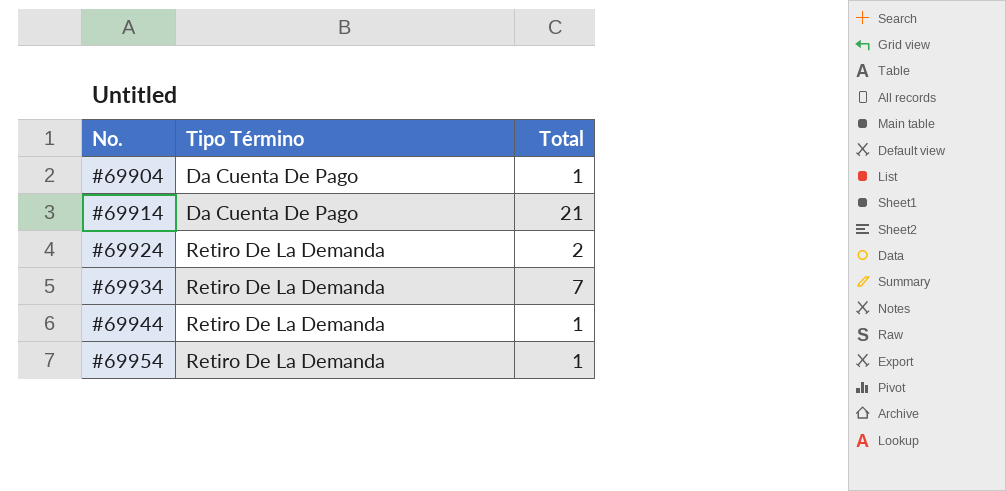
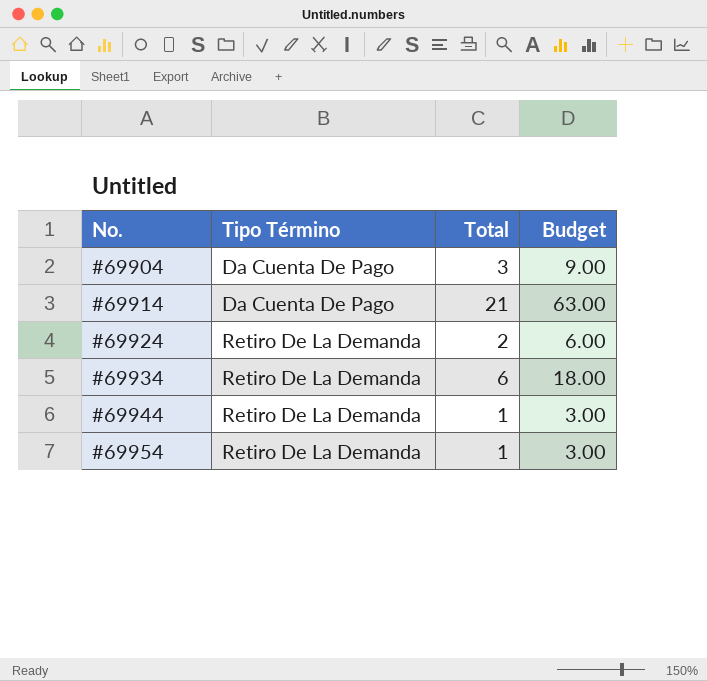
column Budget | formula: none -> [Total] * 3
#69904 | Total: 1 -> 3
#69934 | Total: 7 -> 6

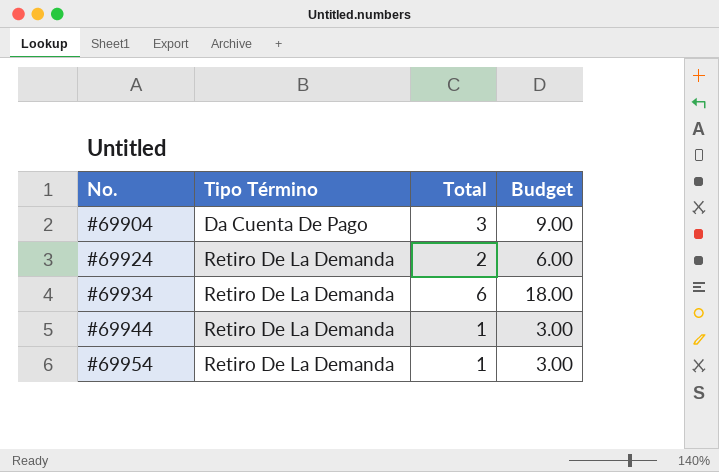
row #69914: Da Cuenta De Pago | 21 | 63.00 -> none

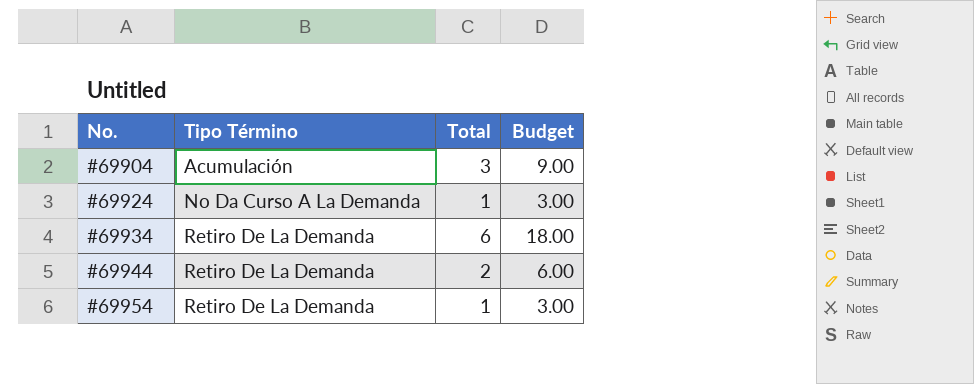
#69904 | Tipo Término: Da Cuenta De Pago -> Acumulación
#69924 | Tipo Término: Retiro De La Demanda -> No Da Curso A La Demanda
#69924 | Total: 2 -> 1
#69924 | Budget: 6.00 -> 3.00
#69944 | Total: 1 -> 2
#69944 | Budget: 3.00 -> 6.00

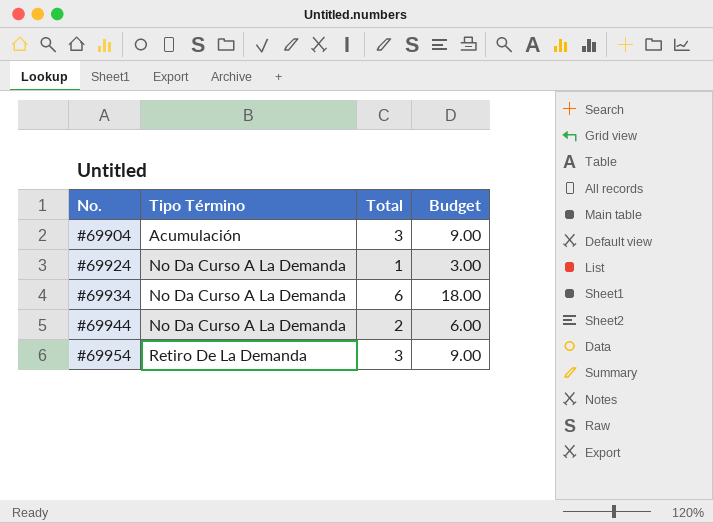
#69934 | Tipo Término: Retiro De La Demanda -> No Da Curso A La Demanda
#69944 | Tipo Término: Retiro De La Demanda -> No Da Curso A La Demanda
#69954 | Total: 1 -> 3
#69954 | Budget: 3.00 -> 9.00

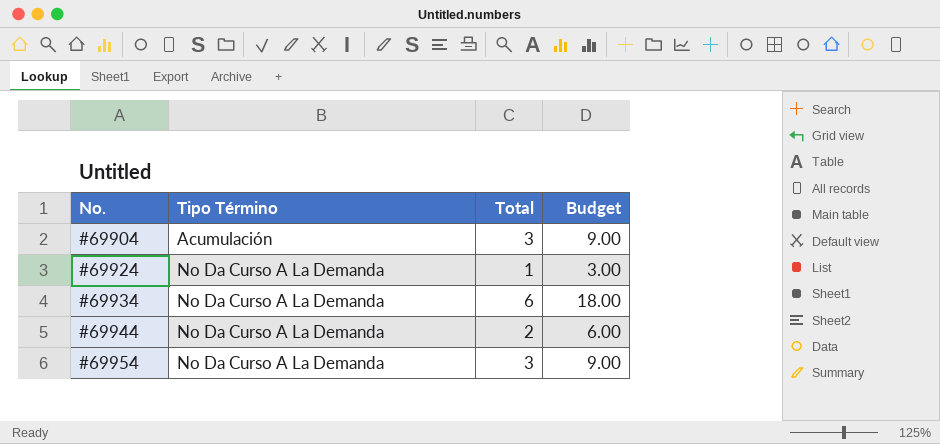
#69954 | Tipo Término: Retiro De La Demanda -> No Da Curso A La Demanda

